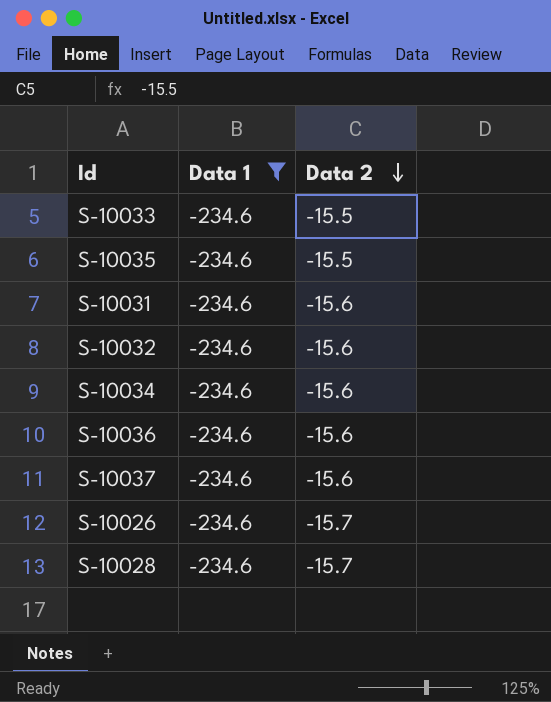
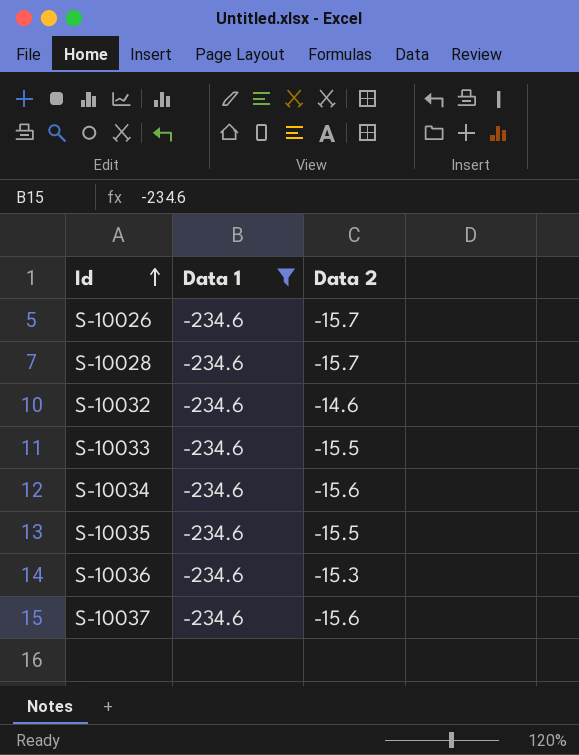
row order: Data 2 descending -> Id ascending
row S-10031: -234.6 | -15.6 -> none
S-10032 | Data 2: -15.6 -> -14.6
S-10036 | Data 2: -15.6 -> -15.3

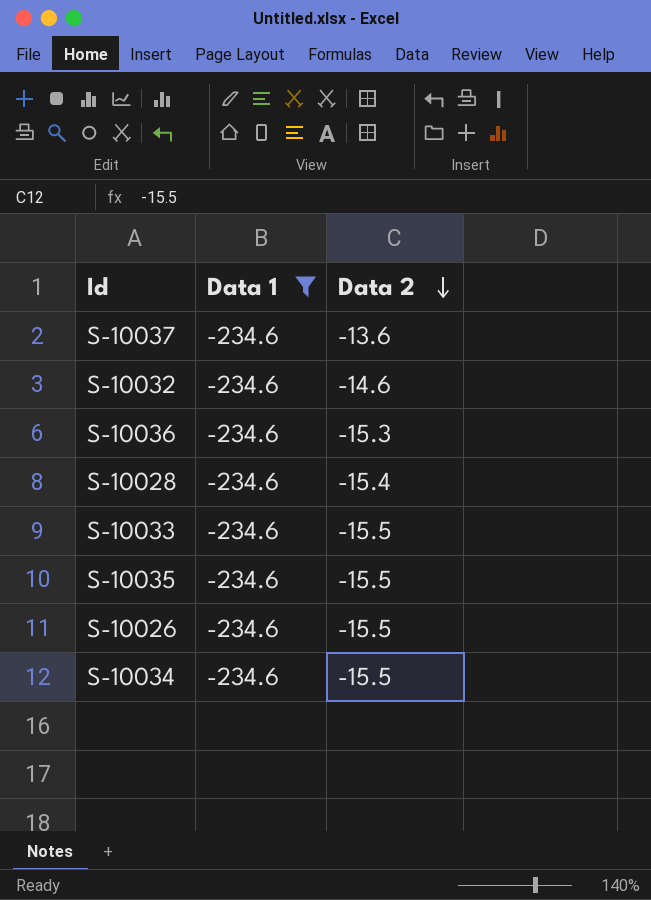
row order: Id ascending -> Data 2 descending
S-10037 | Data 2: -15.6 -> -13.6
S-10028 | Data 2: -15.7 -> -15.4
S-10026 | Data 2: -15.7 -> -15.5
S-10034 | Data 2: -15.6 -> -15.5

